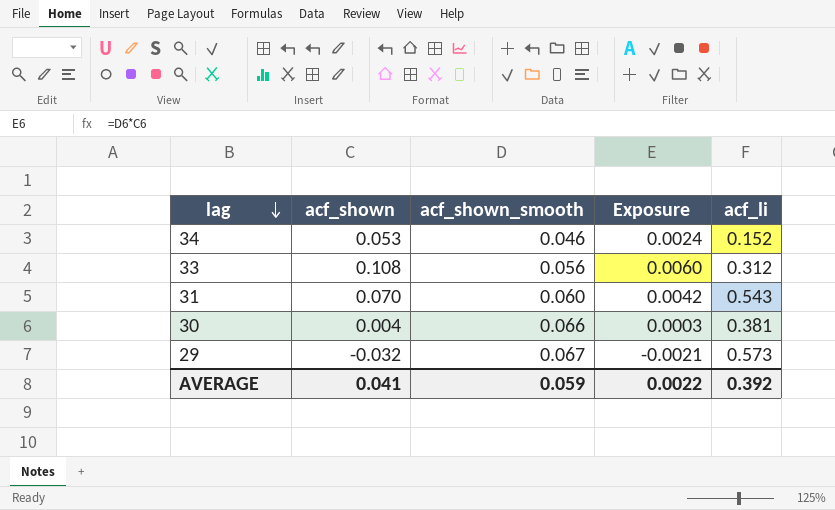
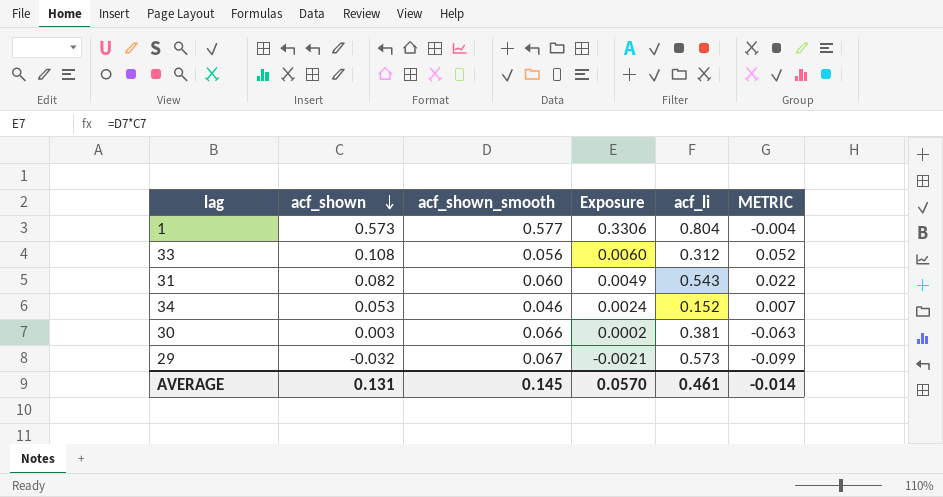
row order: lag descending -> acf_shown descending
column METRIC | formula: none -> [acf_shown] - [acf_shown_smooth]
row 1: none -> 0.573 | 0.577 | 0.3306 | 0.804 | -0.004
31 | acf_shown: 0.070 -> 0.082
31 | Exposure: 0.0042 -> 0.0049
30 | acf_shown: 0.004 -> 0.003
30 | Exposure: 0.0003 -> 0.0002
AVERAGE | acf_shown: 0.041 -> 0.131
AVERAGE | acf_shown_smooth: 0.059 -> 0.145
AVERAGE | Exposure: 0.0022 -> 0.0570
AVERAGE | acf_li: 0.392 -> 0.461

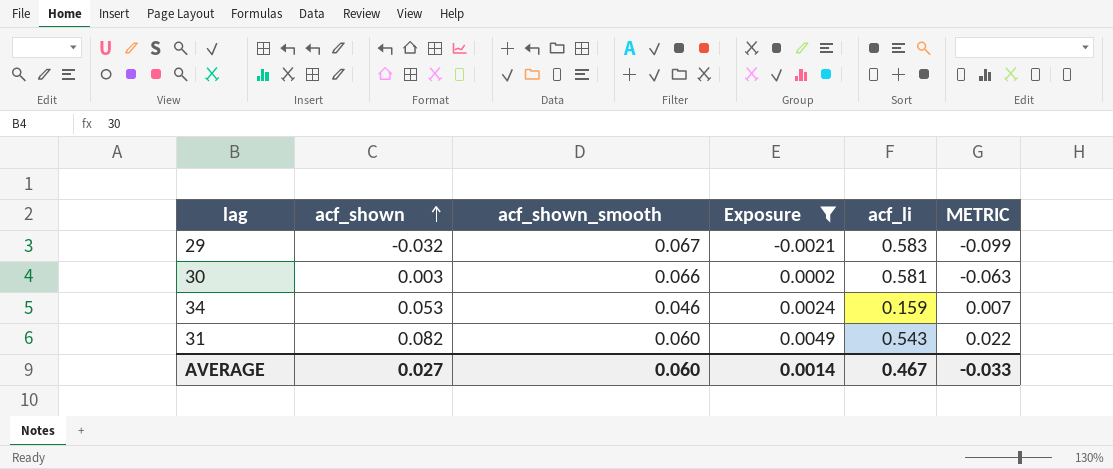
filter: none -> Exposure <= 0.0049
row order: acf_shown descending -> acf_shown ascending
29 | acf_li: 0.573 -> 0.583
30 | acf_li: 0.381 -> 0.581
34 | acf_li: 0.152 -> 0.159
AVERAGE | acf_shown: 0.131 -> 0.027
AVERAGE | acf_shown_smooth: 0.145 -> 0.060
AVERAGE | Exposure: 0.0570 -> 0.0014
AVERAGE | acf_li: 0.461 -> 0.467
AVERAGE | METRIC: -0.014 -> -0.033

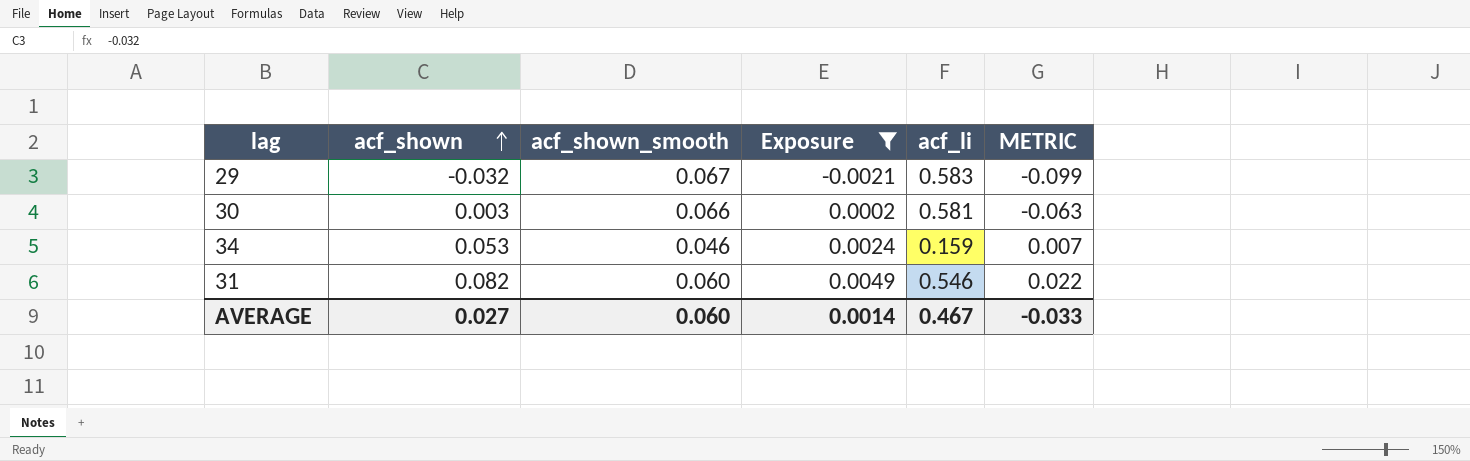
31 | acf_li: 0.543 -> 0.546

